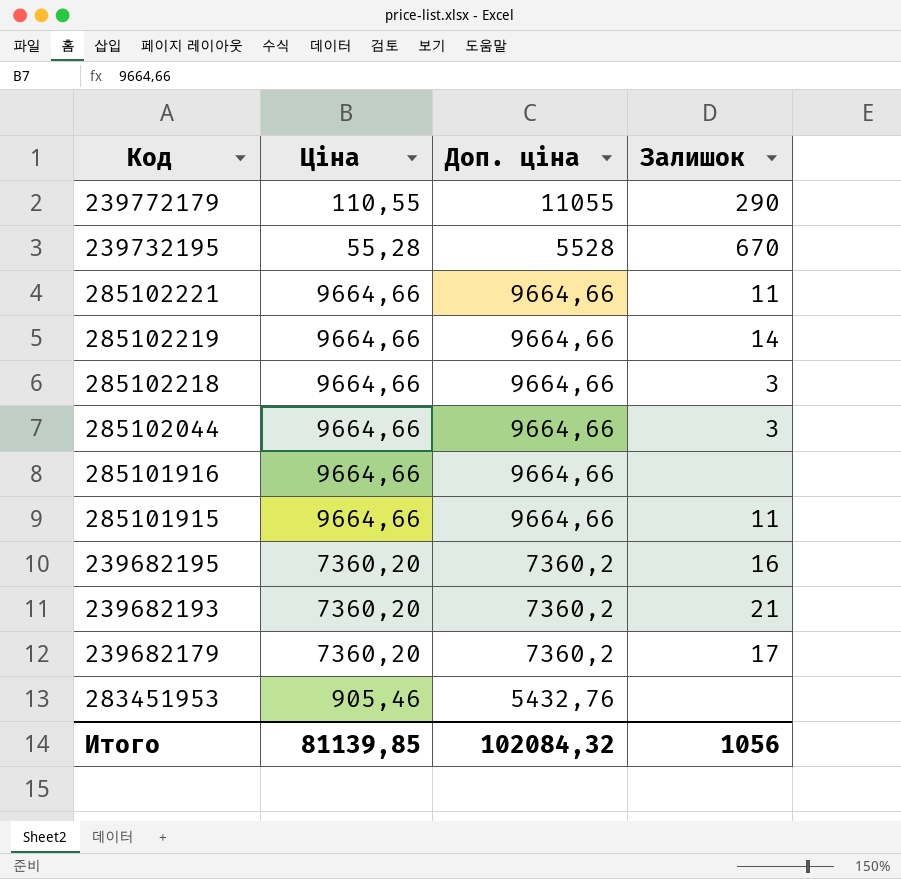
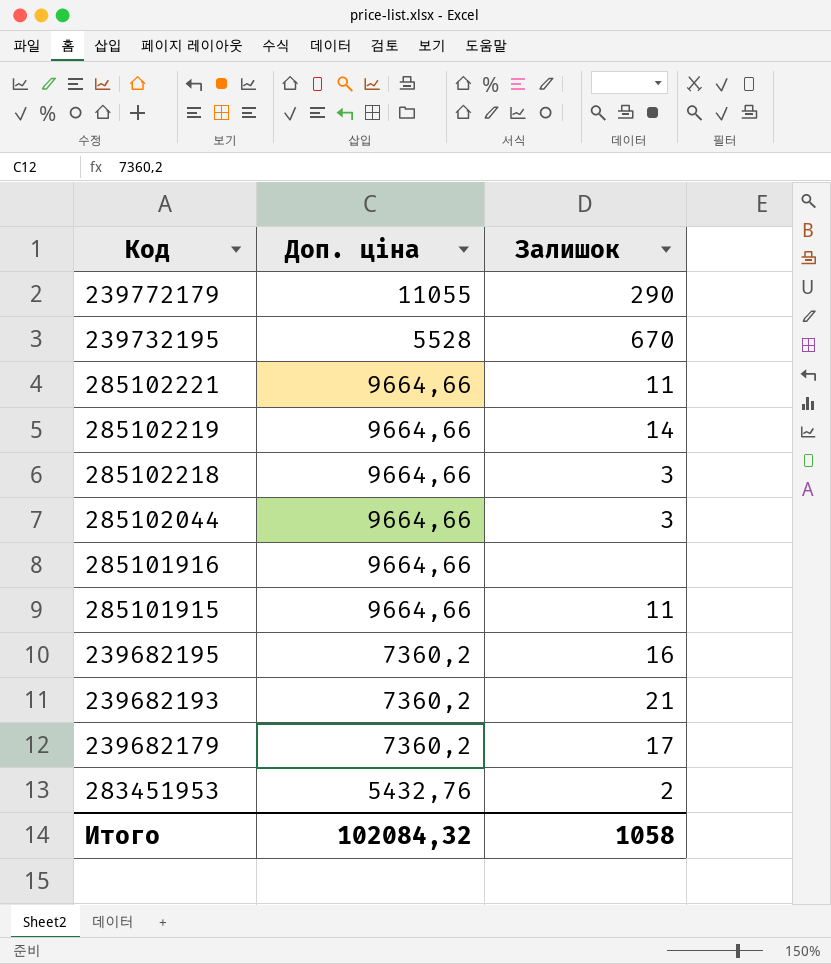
column Ціна | position: 2 -> none
283451953 | Залишок: none -> 2
Итого | Залишок: 1056 -> 1058

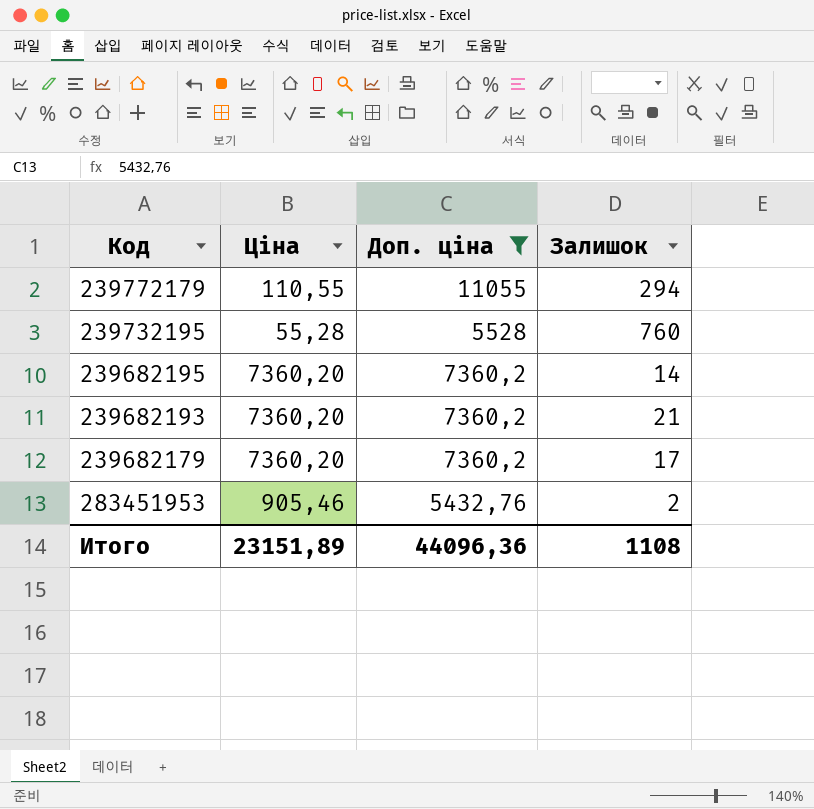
filter: none -> Доп. ціна != 9664,66
column Ціна | position: none -> 2
239772179 | Залишок: 290 -> 294
239732195 | Залишок: 670 -> 760
239682195 | Залишок: 16 -> 14
Итого | Доп. ціна: 102084,32 -> 44096,36
Итого | Залишок: 1058 -> 1108

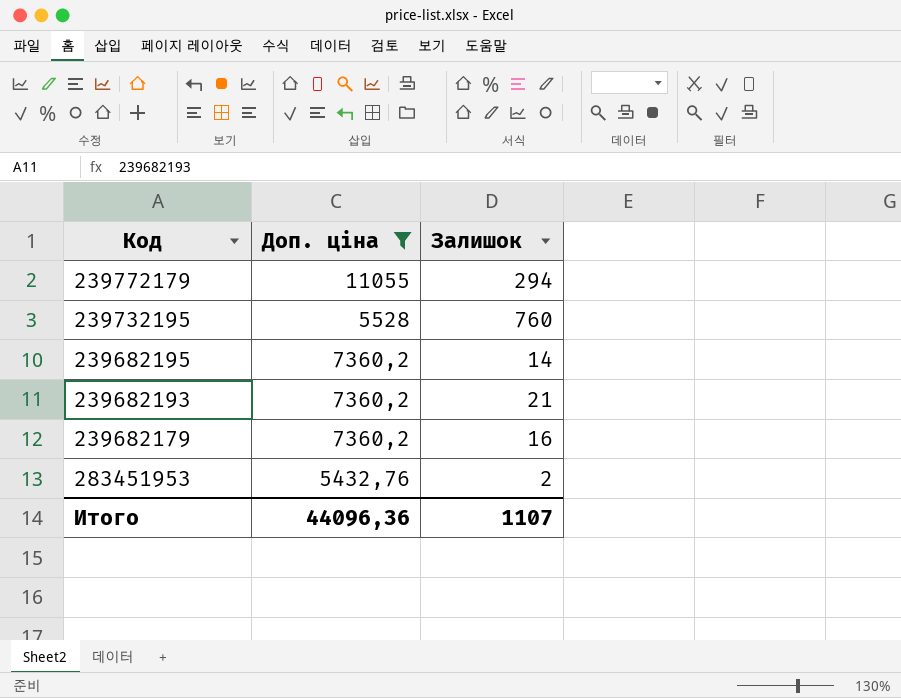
column Ціна | position: 2 -> none
239682179 | Залишок: 17 -> 16
Итого | Залишок: 1108 -> 1107

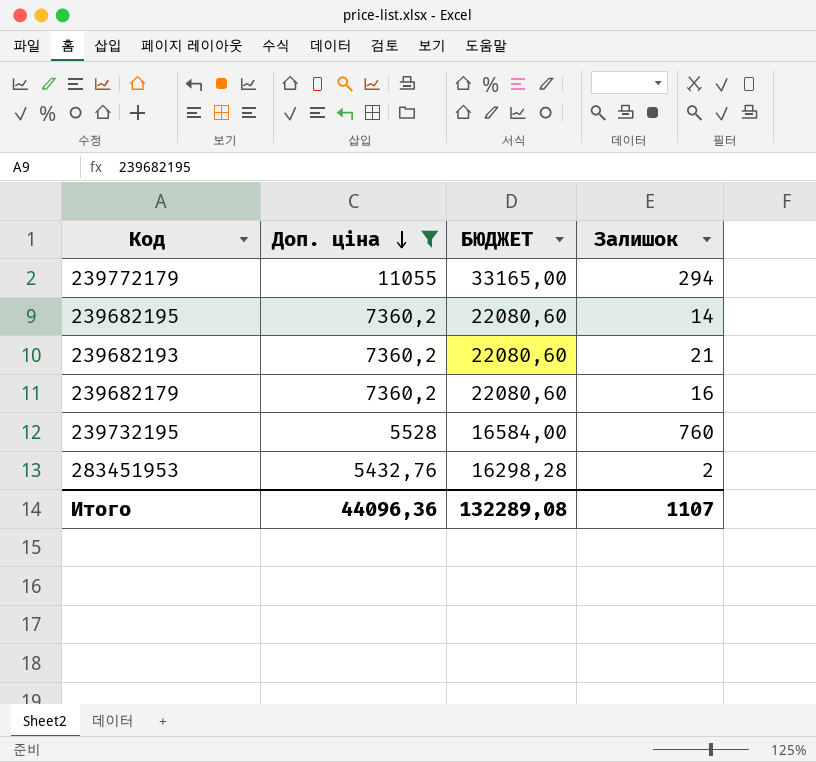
row order: none -> Доп. ціна descending
column БЮДЖЕТ | formula: none -> [Доп. ціна] * 3

